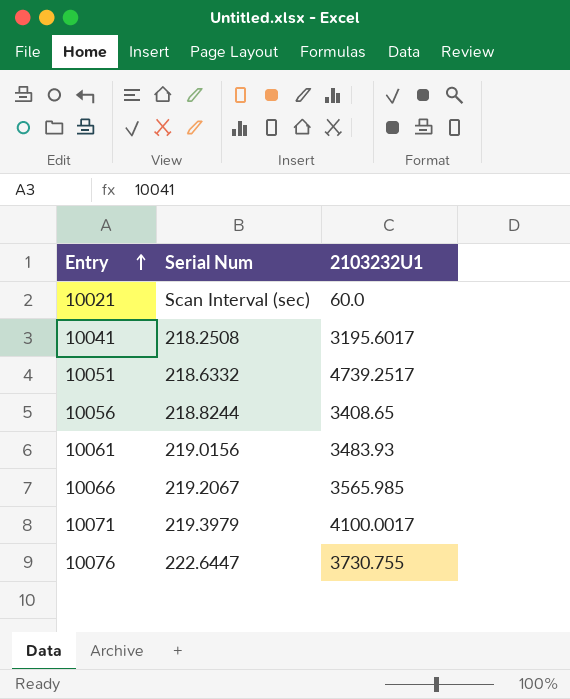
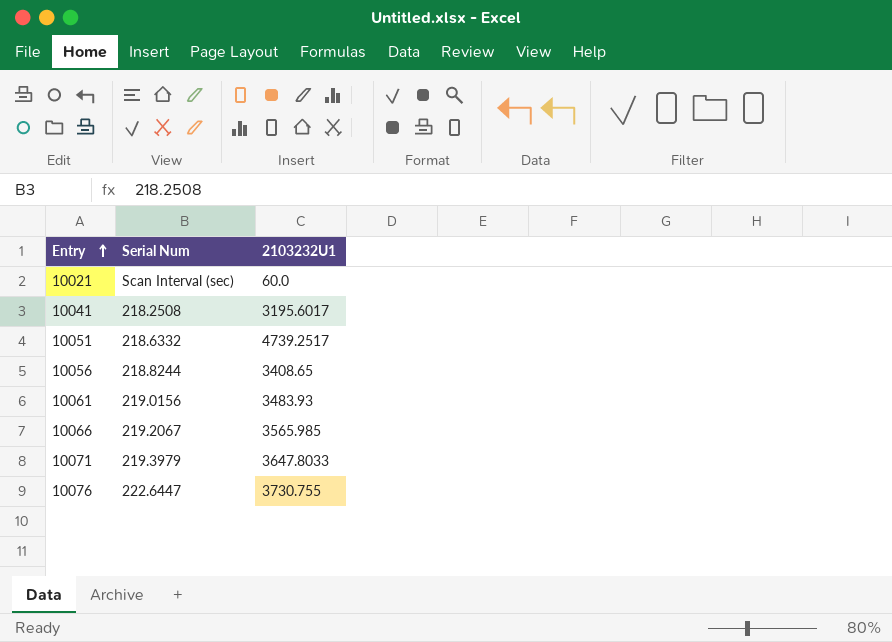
10071 | 2103232U1: 4100.0017 -> 3647.8033

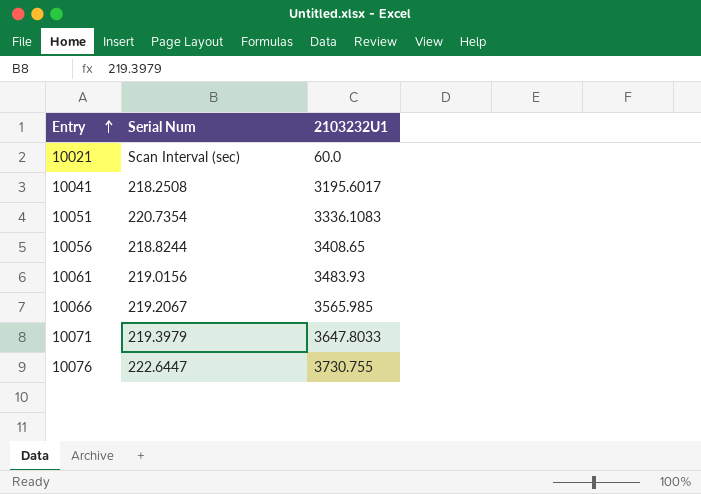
10051 | Serial Num: 218.6332 -> 220.7354
10051 | 2103232U1: 4739.2517 -> 3336.1083

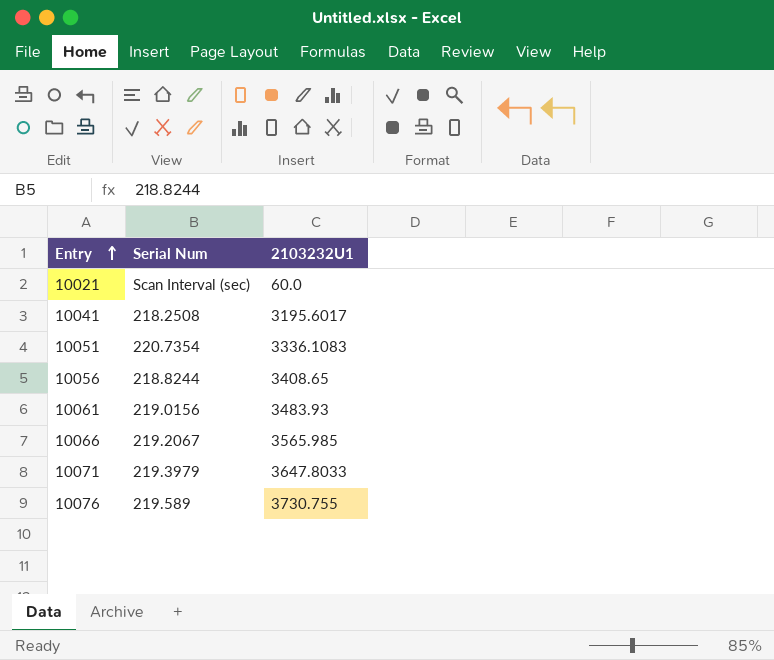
10076 | Serial Num: 222.6447 -> 219.589

